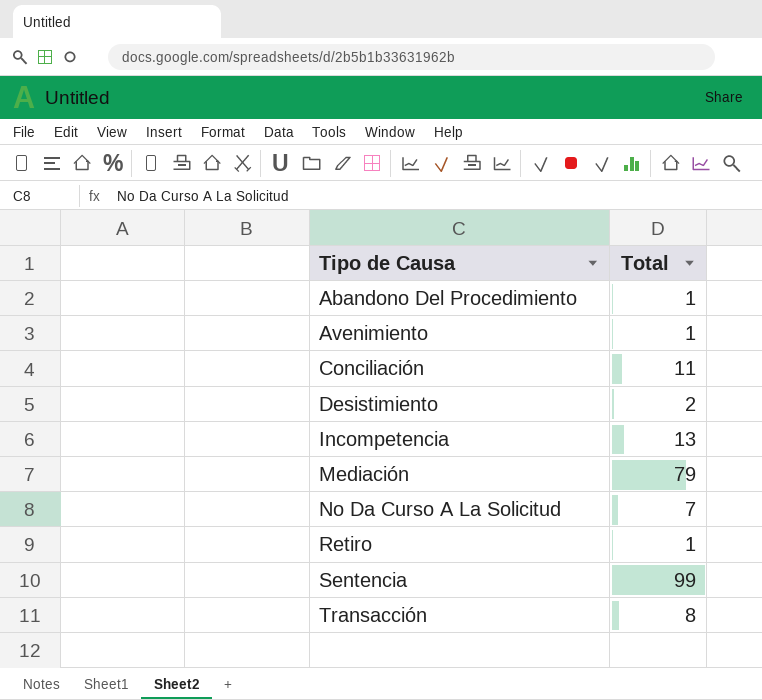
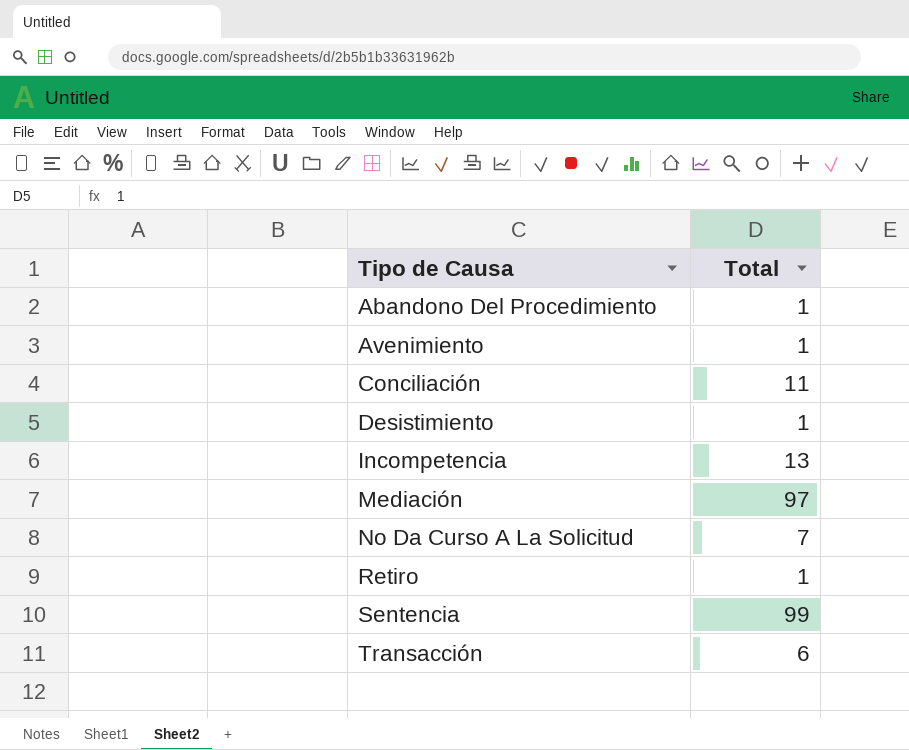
Desistimiento | Total: 2 -> 1
Mediación | Total: 79 -> 97
Transacción | Total: 8 -> 6

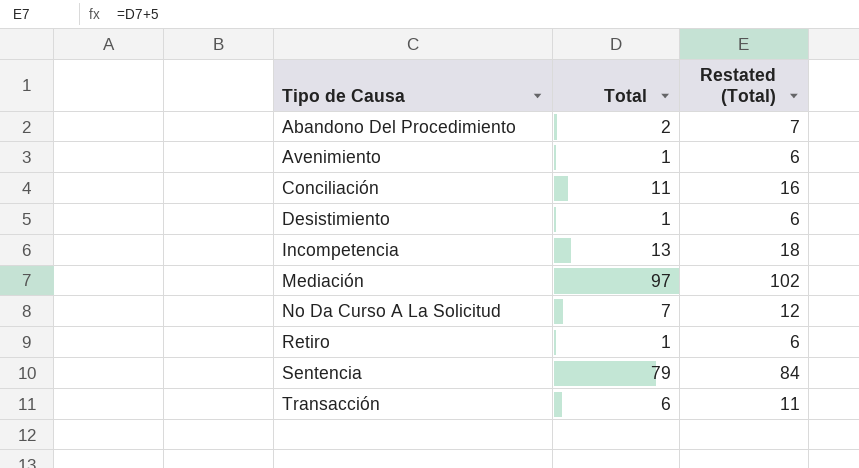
column Restated (Total) | formula: none -> [Total] + 5
Abandono Del Procedimiento | Total: 1 -> 2
Sentencia | Total: 99 -> 79

